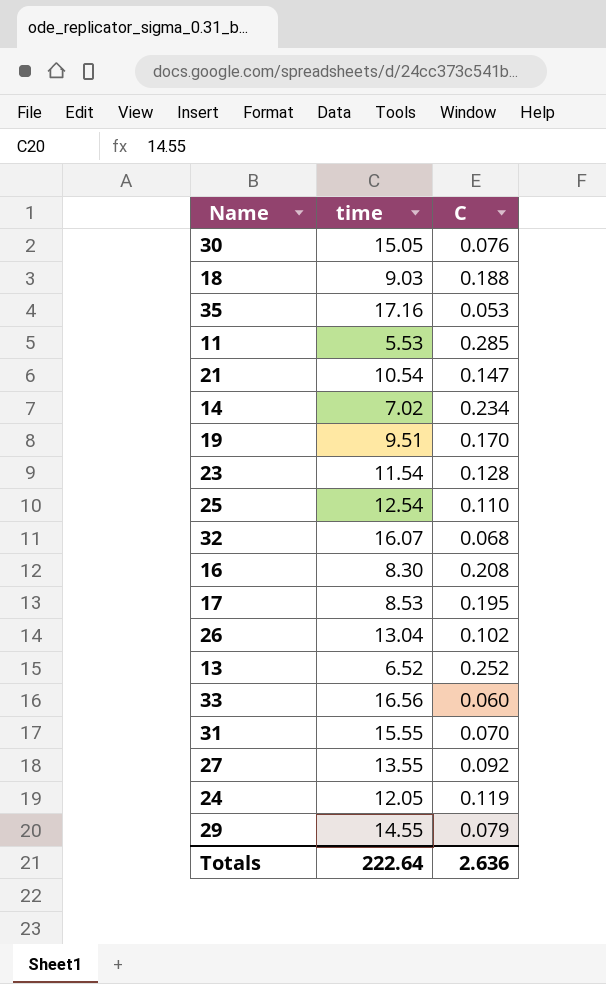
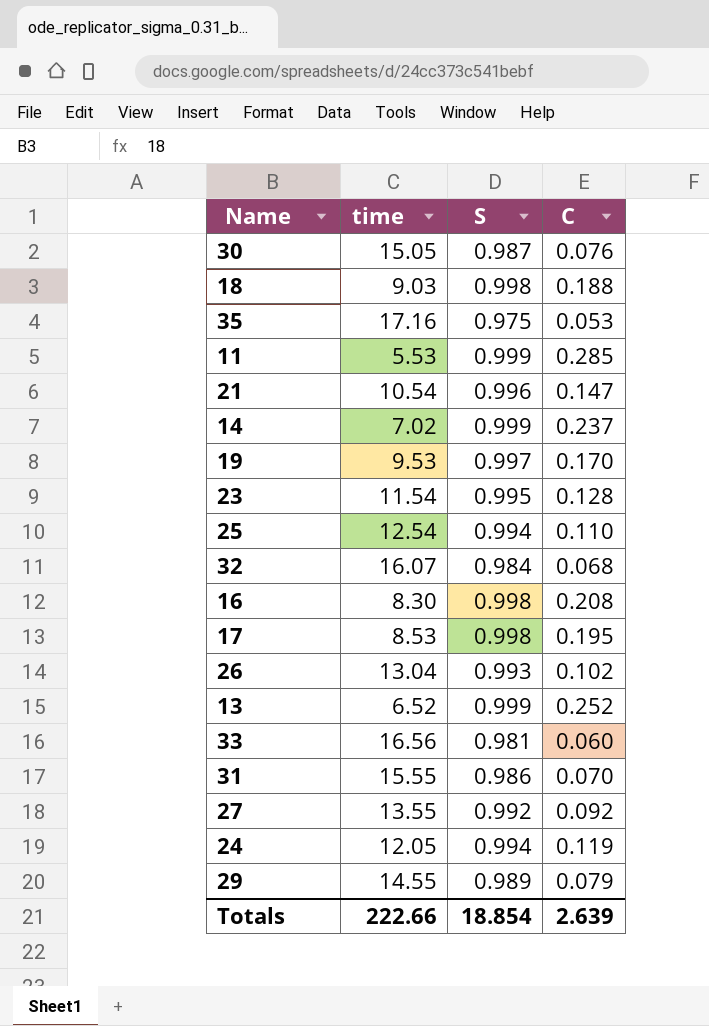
column S | position: none -> 3
14 | C: 0.234 -> 0.237
19 | time: 9.51 -> 9.53
Totals | time: 222.64 -> 222.66
Totals | C: 2.636 -> 2.639

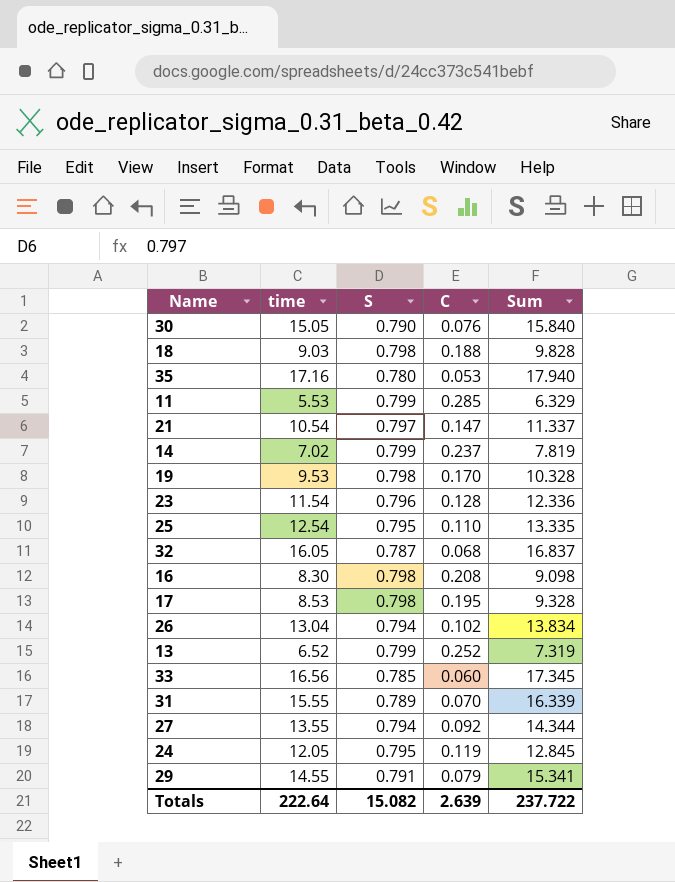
column Sum | formula: none -> [time] + [S]
30 | S: 0.987 -> 0.790
18 | S: 0.998 -> 0.798
35 | S: 0.975 -> 0.780
11 | S: 0.999 -> 0.799
21 | S: 0.996 -> 0.797
14 | S: 0.999 -> 0.799
19 | S: 0.997 -> 0.798
23 | S: 0.995 -> 0.796
25 | S: 0.994 -> 0.795
32 | time: 16.07 -> 16.05
32 | S: 0.984 -> 0.787
16 | S: 0.998 -> 0.798
17 | S: 0.998 -> 0.798
26 | S: 0.993 -> 0.794
13 | S: 0.999 -> 0.799
33 | S: 0.981 -> 0.785
31 | S: 0.986 -> 0.789
27 | S: 0.992 -> 0.794
24 | S: 0.994 -> 0.795
29 | S: 0.989 -> 0.791
Totals | time: 222.66 -> 222.64
Totals | S: 18.854 -> 15.082

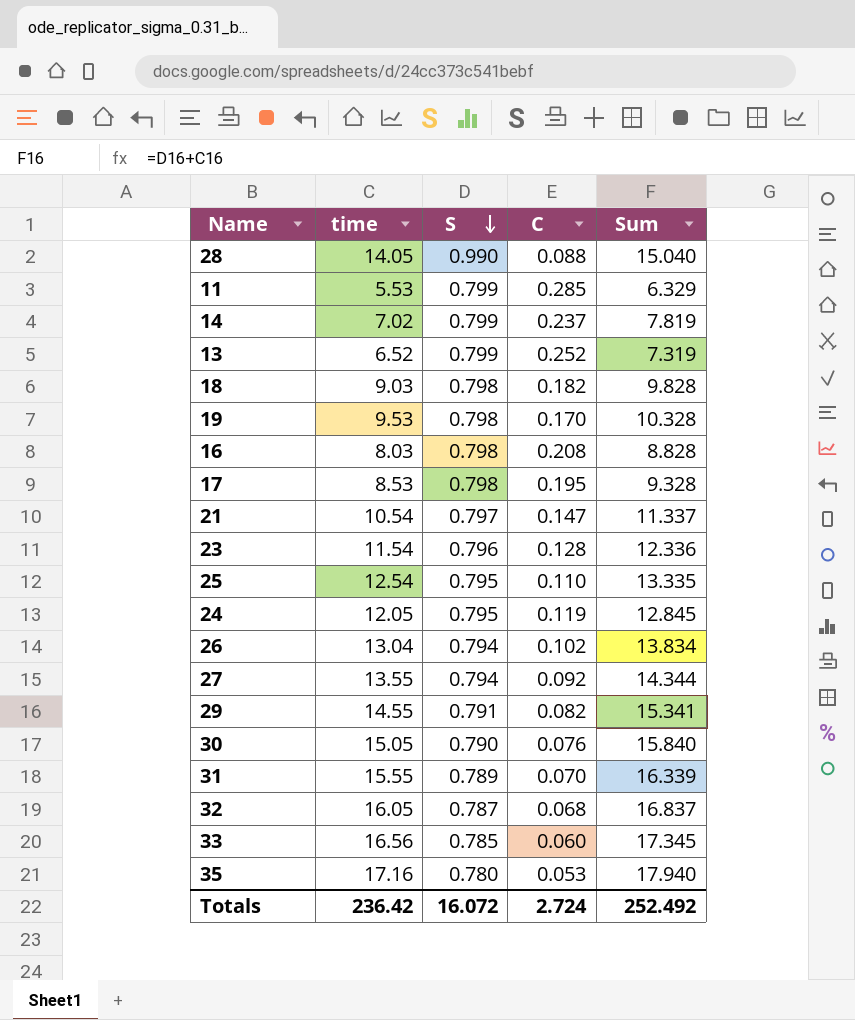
row order: none -> S descending
row 28: none -> 14.05 | 0.990 | 0.088 | 15.040
18 | C: 0.188 -> 0.182
16 | time: 8.30 -> 8.03
16 | Sum: 9.098 -> 8.828
29 | C: 0.079 -> 0.082
Totals | time: 222.64 -> 236.42
Totals | S: 15.082 -> 16.072
Totals | C: 2.639 -> 2.724
Totals | Sum: 237.722 -> 252.492

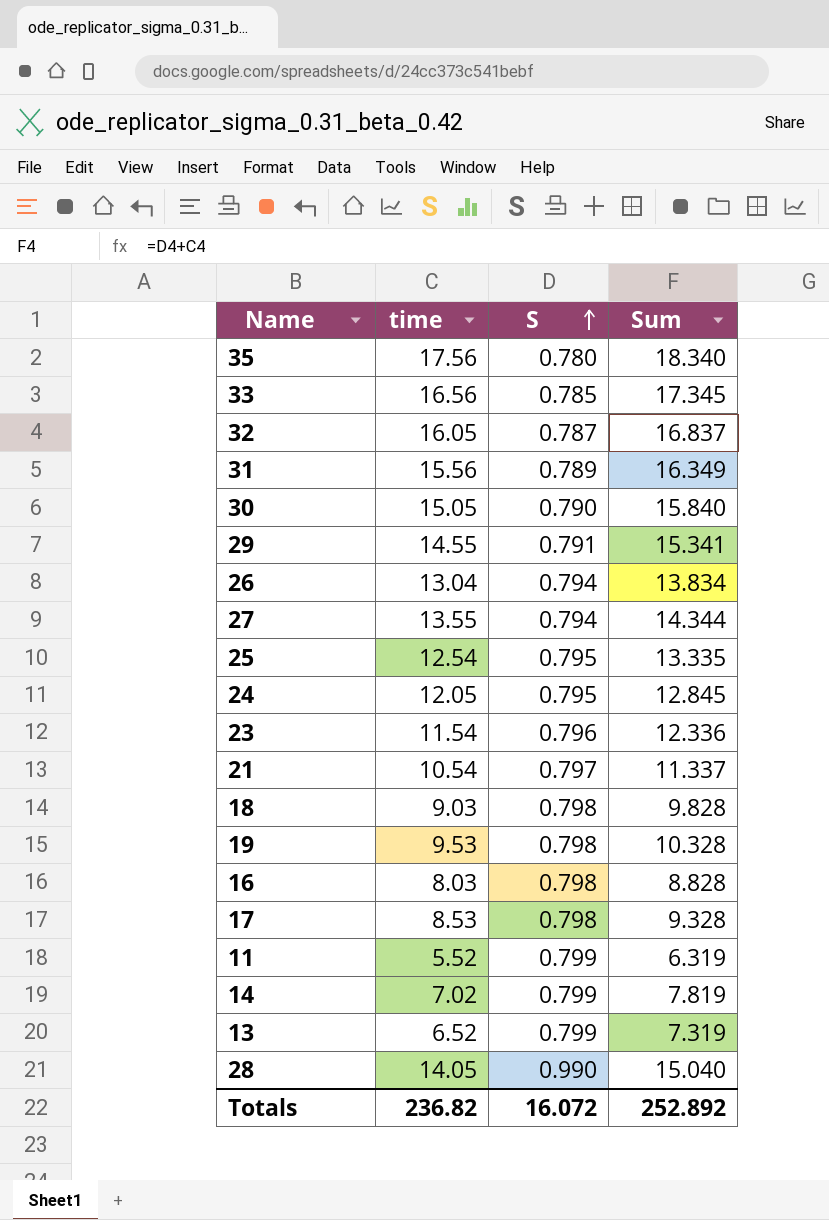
row order: S descending -> S ascending
column C | position: 4 -> none
35 | time: 17.16 -> 17.56
35 | Sum: 17.940 -> 18.340
31 | time: 15.55 -> 15.56
31 | Sum: 16.339 -> 16.349
11 | time: 5.53 -> 5.52
11 | Sum: 6.329 -> 6.319
Totals | time: 236.42 -> 236.82
Totals | Sum: 252.492 -> 252.892

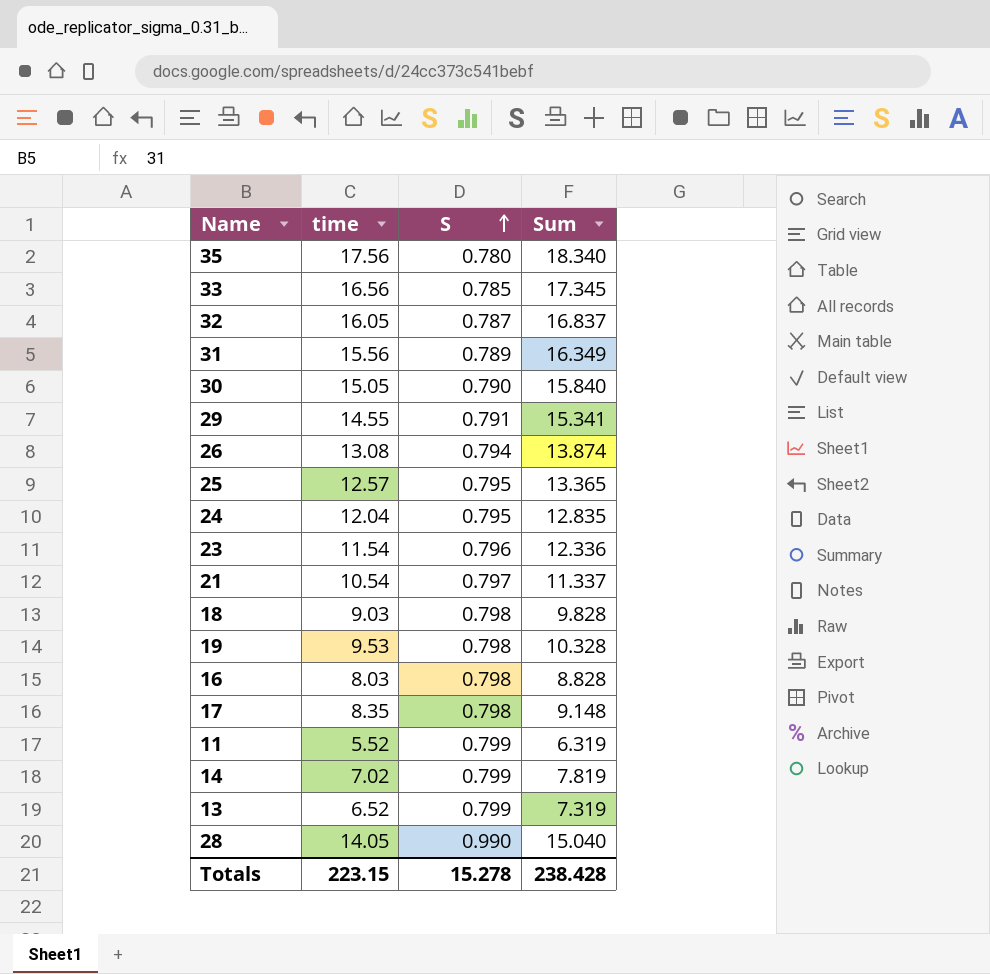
row 27: 13.55 | 0.794 | 14.344 -> none
26 | time: 13.04 -> 13.08
26 | Sum: 13.834 -> 13.874
25 | time: 12.54 -> 12.57
25 | Sum: 13.335 -> 13.365
24 | time: 12.05 -> 12.04
24 | Sum: 12.845 -> 12.835
17 | time: 8.53 -> 8.35
17 | Sum: 9.328 -> 9.148
Totals | time: 236.82 -> 223.15
Totals | S: 16.072 -> 15.278
Totals | Sum: 252.892 -> 238.428

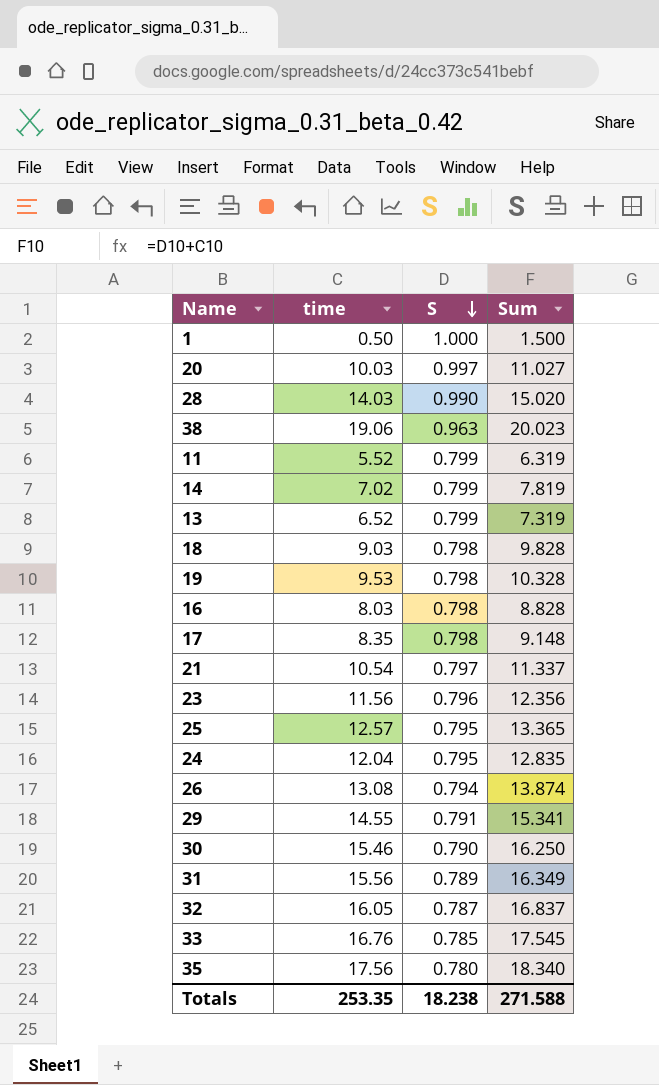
row order: S ascending -> S descending
row 1: none -> 0.50 | 1.000 | 1.500
row 20: none -> 10.03 | 0.997 | 11.027
28 | time: 14.05 -> 14.03
28 | Sum: 15.040 -> 15.020
row 38: none -> 19.06 | 0.963 | 20.023
23 | time: 11.54 -> 11.56
23 | Sum: 12.336 -> 12.356
30 | time: 15.05 -> 15.46
30 | Sum: 15.840 -> 16.250
33 | time: 16.56 -> 16.76
33 | Sum: 17.345 -> 17.545
Totals | time: 223.15 -> 253.35
Totals | S: 15.278 -> 18.238
Totals | Sum: 238.428 -> 271.588

